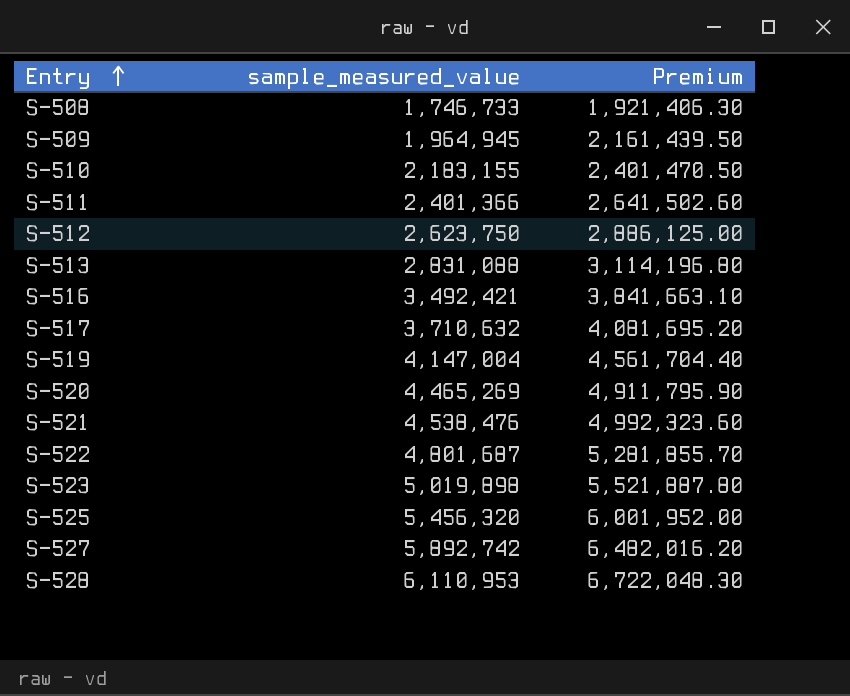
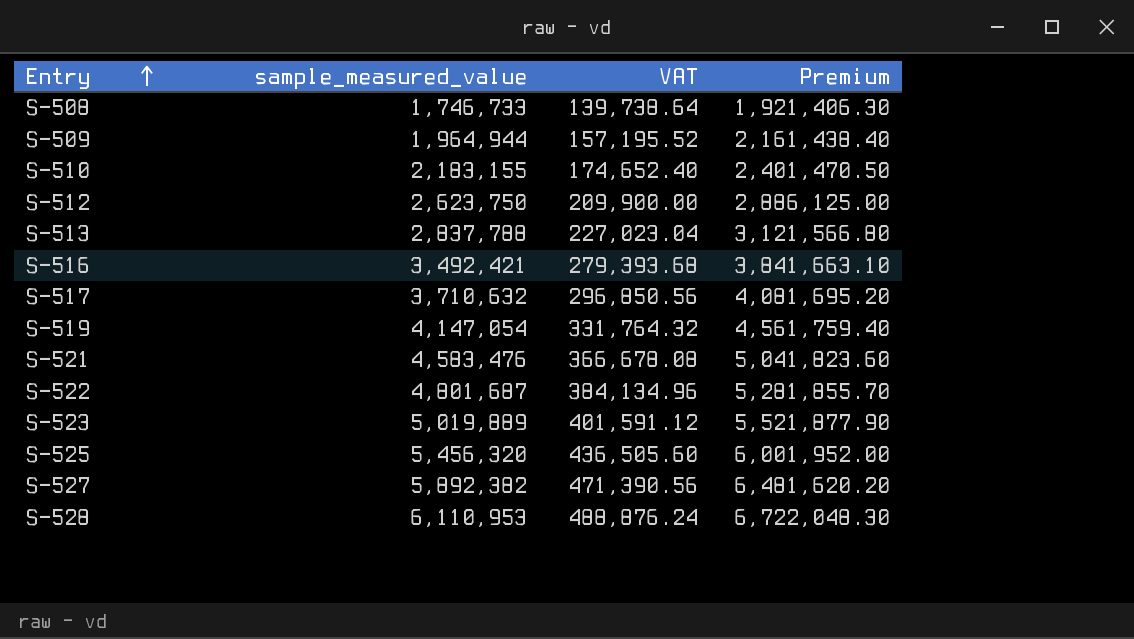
column VAT | formula: none -> [sample_measured_value] * 0.08
row S-511: 2,401,366 | 2,641,502.60 -> none
row S-520: 4,465,269 | 4,911,795.90 -> none
S-509 | sample_measured_value: 1,964,945 -> 1,964,944
S-509 | Premium: 2,161,439.50 -> 2,161,438.40
S-513 | sample_measured_value: 2,831,088 -> 2,837,788
S-513 | Premium: 3,114,196.80 -> 3,121,566.80
S-519 | sample_measured_value: 4,147,004 -> 4,147,054
S-519 | Premium: 4,561,704.40 -> 4,561,759.40
S-521 | sample_measured_value: 4,538,476 -> 4,583,476
S-521 | Premium: 4,992,323.60 -> 5,041,823.60
S-523 | sample_measured_value: 5,019,898 -> 5,019,889
S-523 | Premium: 5,521,887.80 -> 5,521,877.90
S-527 | sample_measured_value: 5,892,742 -> 5,892,382
S-527 | Premium: 6,482,016.20 -> 6,481,620.20

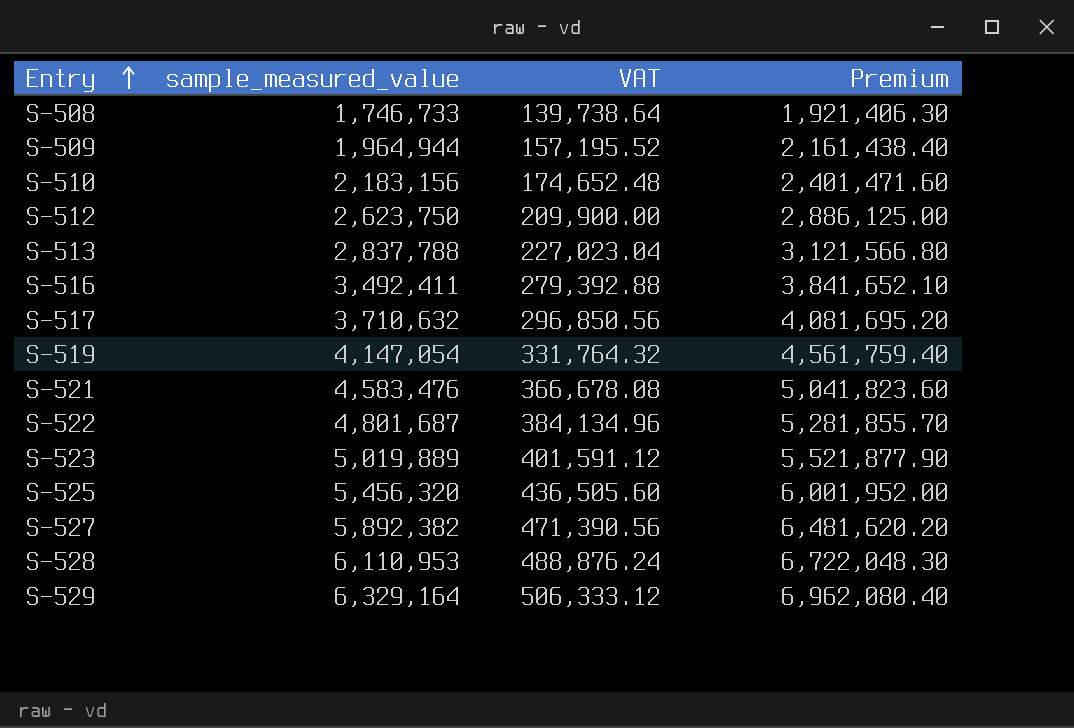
S-510 | sample_measured_value: 2,183,155 -> 2,183,156
S-510 | VAT: 174,652.40 -> 174,652.48
S-510 | Premium: 2,401,470.50 -> 2,401,471.60
S-516 | sample_measured_value: 3,492,421 -> 3,492,411
S-516 | VAT: 279,393.68 -> 279,392.88
S-516 | Premium: 3,841,663.10 -> 3,841,652.10
row S-529: none -> 6,329,164 | 506,333.12 | 6,962,080.40

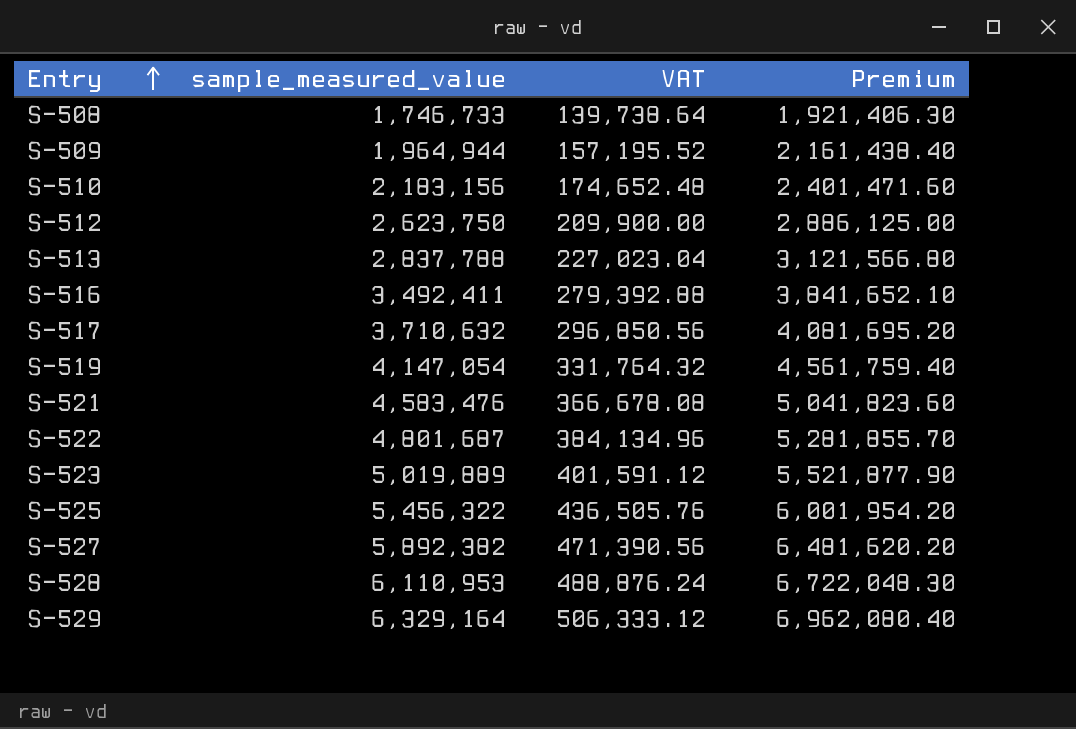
S-525 | sample_measured_value: 5,456,320 -> 5,456,322
S-525 | VAT: 436,505.60 -> 436,505.76
S-525 | Premium: 6,001,952.00 -> 6,001,954.20

